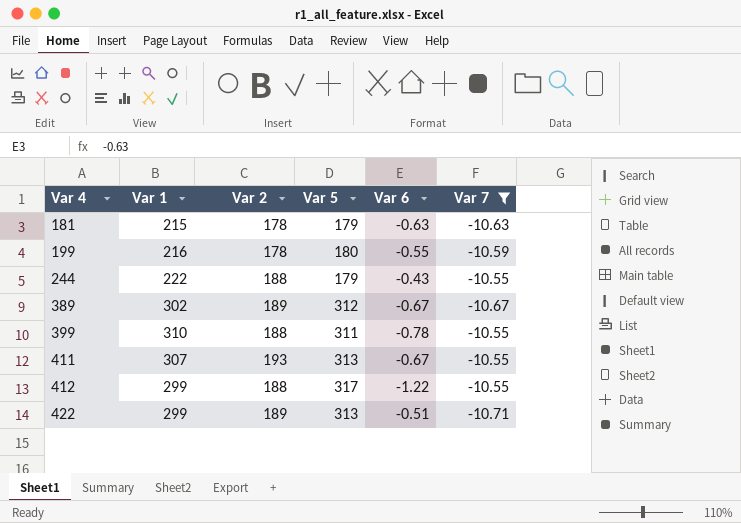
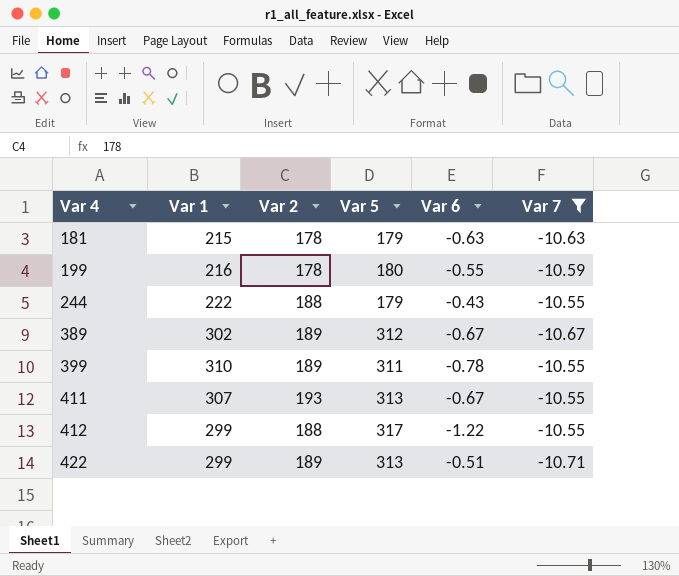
399 | Var 2: 188 -> 189

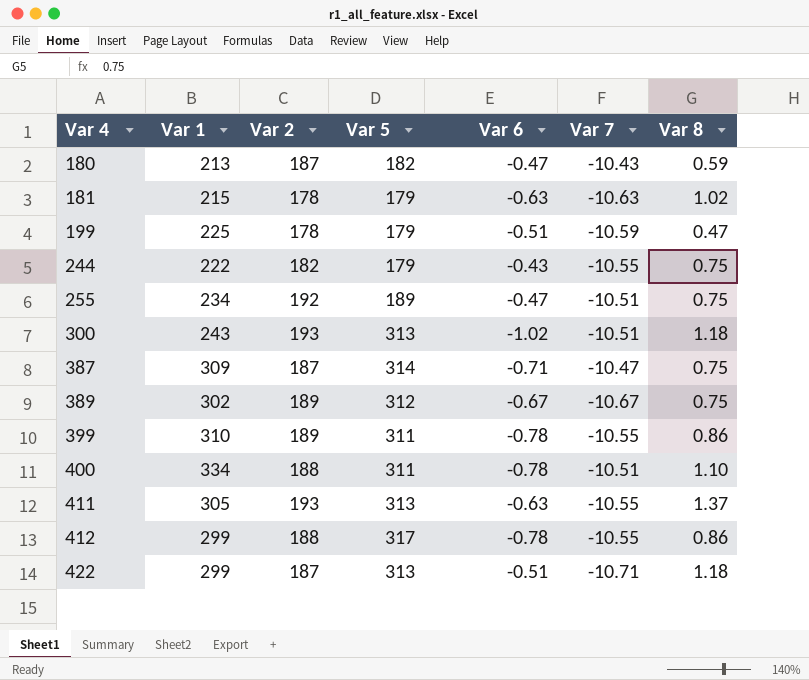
filter: Var 7 <= -10.55 -> none
column Var 8 | position: none -> 7
199 | Var 1: 216 -> 225
199 | Var 5: 180 -> 179
199 | Var 6: -0.55 -> -0.51
244 | Var 2: 188 -> 182
411 | Var 1: 307 -> 305
411 | Var 6: -0.67 -> -0.63
412 | Var 6: -1.22 -> -0.78
422 | Var 2: 189 -> 187

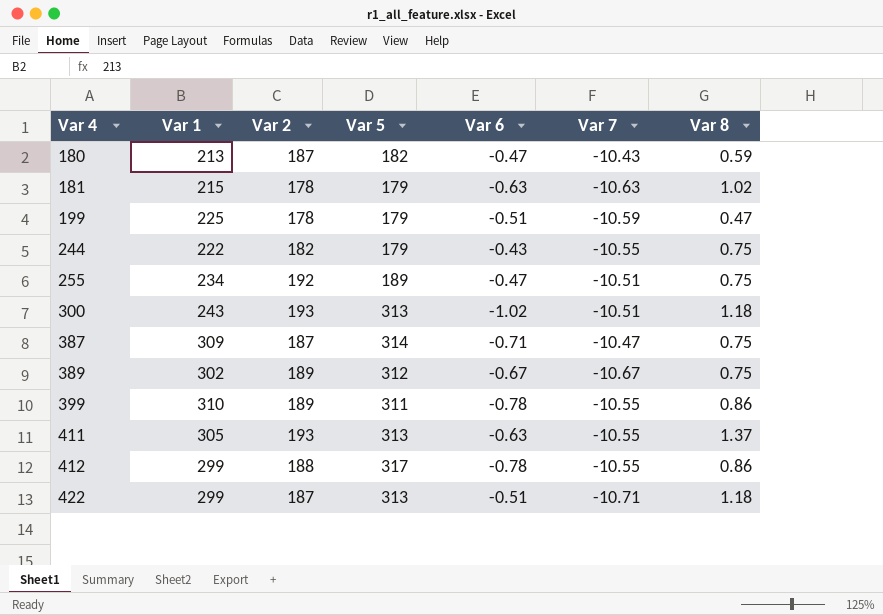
row 400: 334 | 188 | 311 | -0.78 | -10.51 | 1.10 -> none

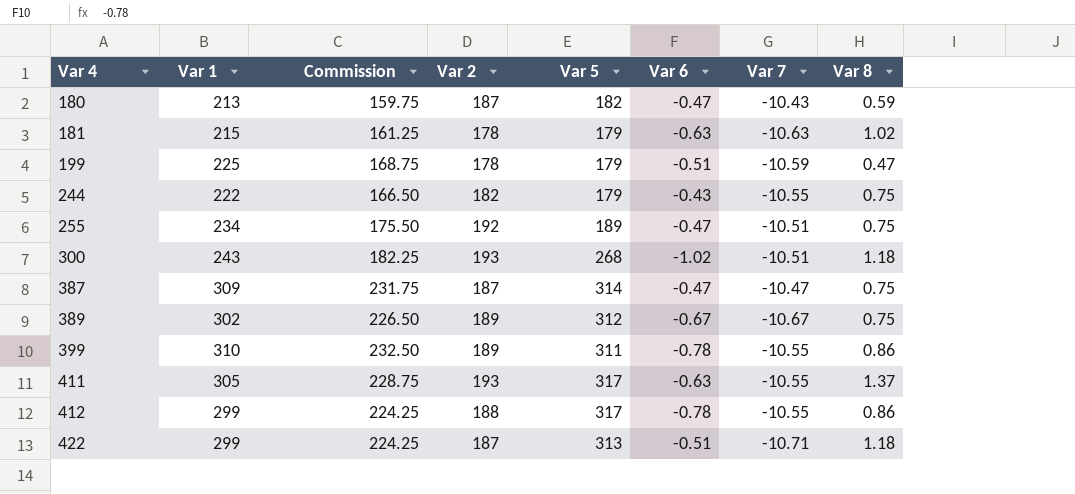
column Commission | formula: none -> [Var 1] * 0.75
300 | Var 5: 313 -> 268
387 | Var 6: -0.71 -> -0.47
411 | Var 5: 313 -> 317

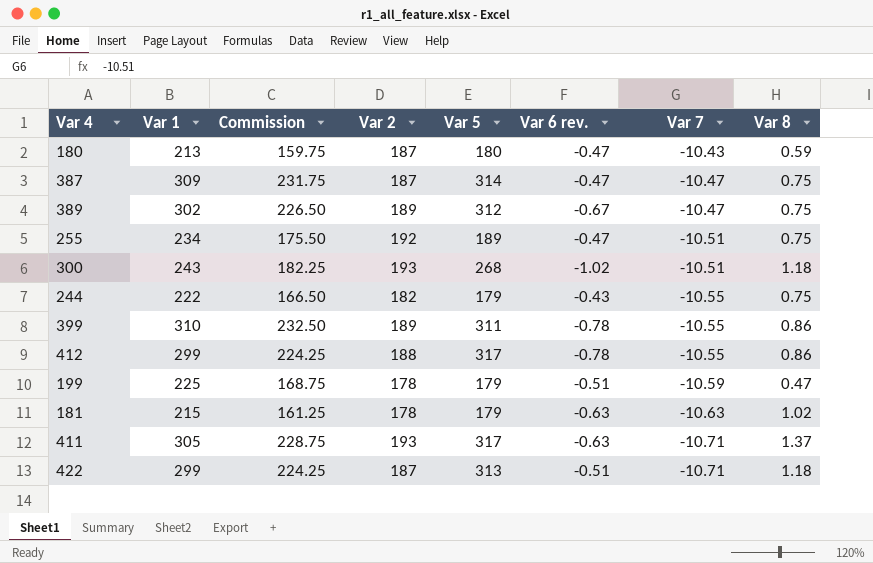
row order: Var 4 ascending -> Var 7 descending
column name: Var 6 -> Var 6 rev.
180 | Var 5: 182 -> 180
389 | Var 7: -10.67 -> -10.47
411 | Var 7: -10.55 -> -10.71

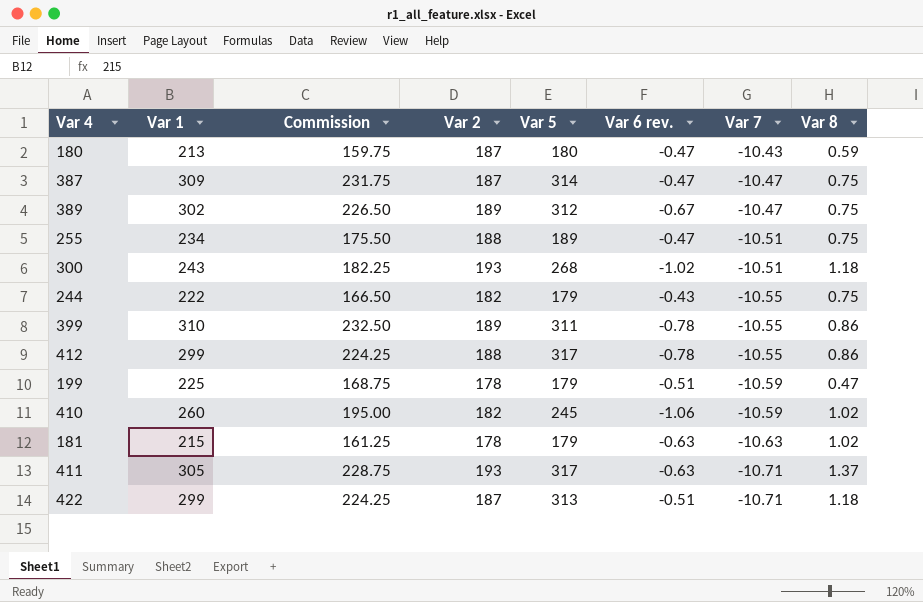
255 | Var 2: 192 -> 188
row 410: none -> 260 | 195.00 | 182 | 245 | -1.06 | -10.59 | 1.02

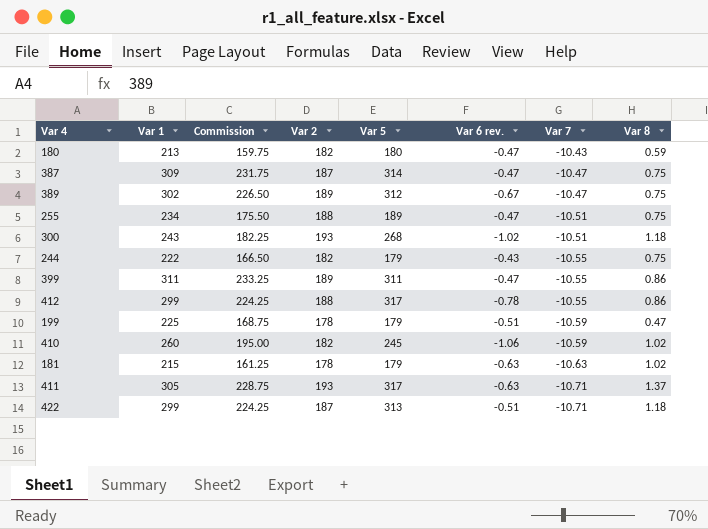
180 | Var 2: 187 -> 182
399 | Var 1: 310 -> 311
399 | Commission: 232.50 -> 233.25
399 | Var 6 rev.: -0.78 -> -0.47

